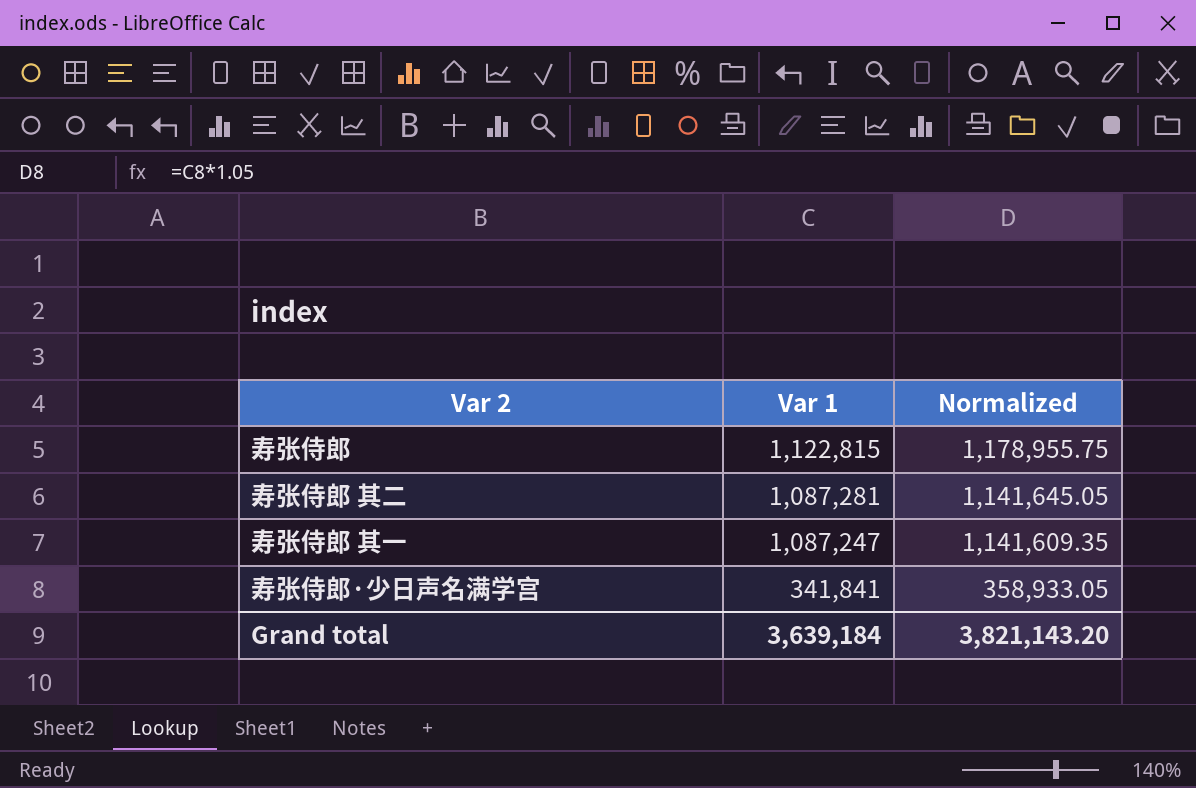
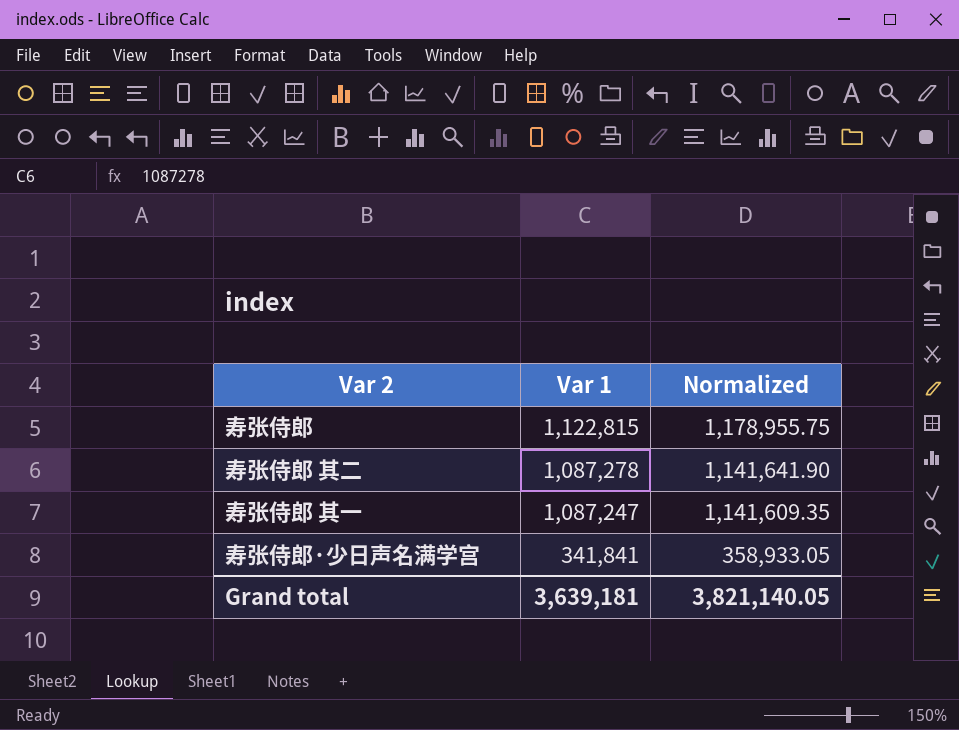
寿张侍郎 其二 | Var 1: 1,087,281 -> 1,087,278
寿张侍郎 其二 | Normalized: 1,141,645.05 -> 1,141,641.90
Grand total | Var 1: 3,639,184 -> 3,639,181
Grand total | Normalized: 3,821,143.20 -> 3,821,140.05

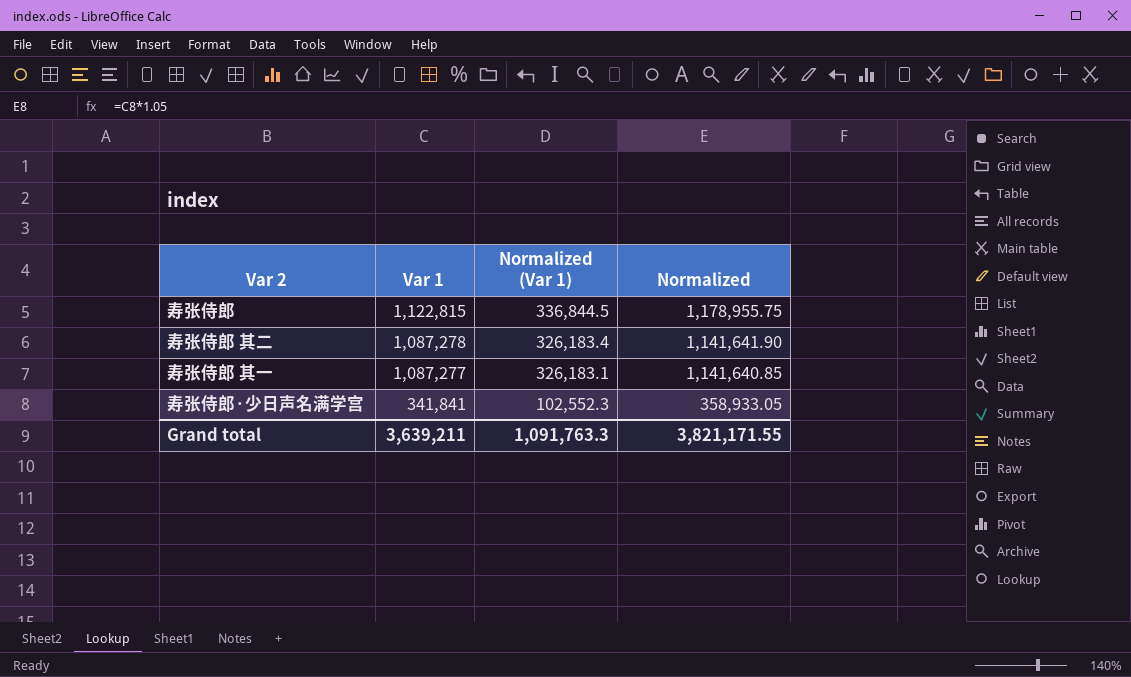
column Normalized (Var 1) | formula: none -> [Var 1] * 0.3
寿张侍郎 其一 | Var 1: 1,087,247 -> 1,087,277
寿张侍郎 其一 | Normalized: 1,141,609.35 -> 1,141,640.85
Grand total | Var 1: 3,639,181 -> 3,639,211
Grand total | Normalized: 3,821,140.05 -> 3,821,171.55

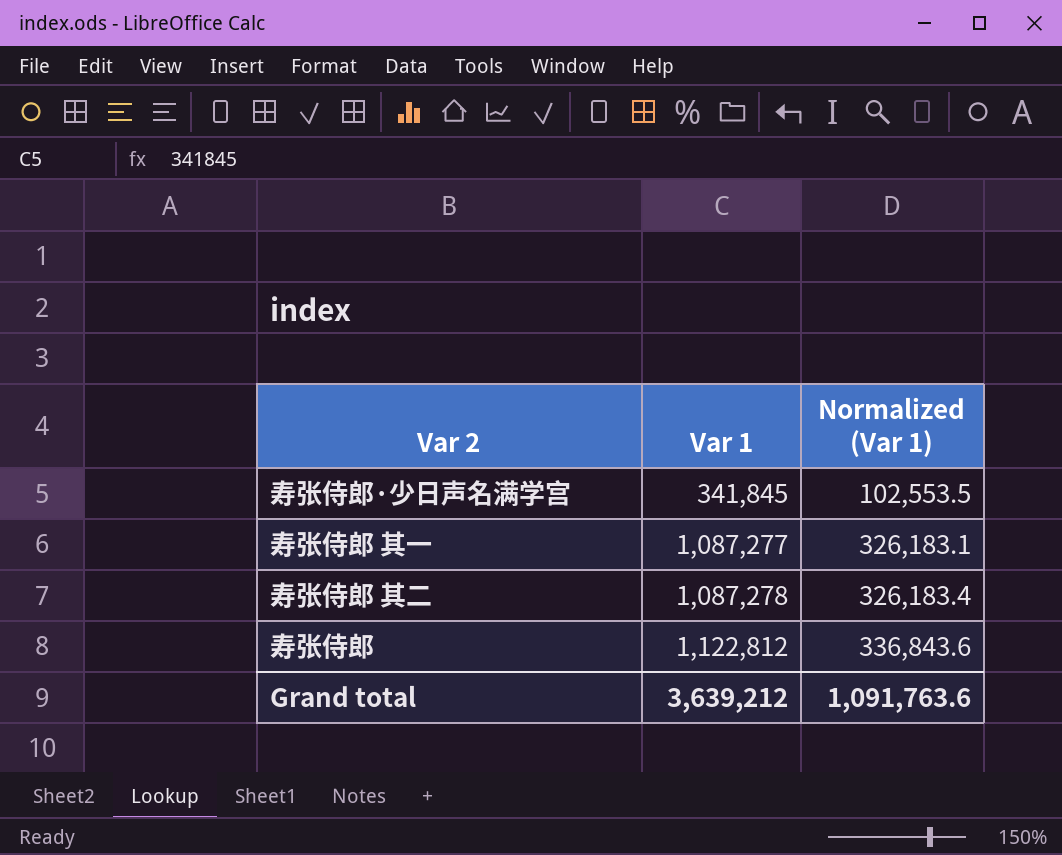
row order: Var 1 descending -> Var 1 ascending
column Normalized | formula: [Var 1] * 1.05 -> none
寿张侍郎·少日声名满学宫 | Var 1: 341,841 -> 341,845
寿张侍郎·少日声名满学宫 | Normalized (Var 1): 102,552.3 -> 102,553.5
寿张侍郎 | Var 1: 1,122,815 -> 1,122,812
寿张侍郎 | Normalized (Var 1): 336,844.5 -> 336,843.6
Grand total | Var 1: 3,639,211 -> 3,639,212
Grand total | Normalized (Var 1): 1,091,763.3 -> 1,091,763.6

